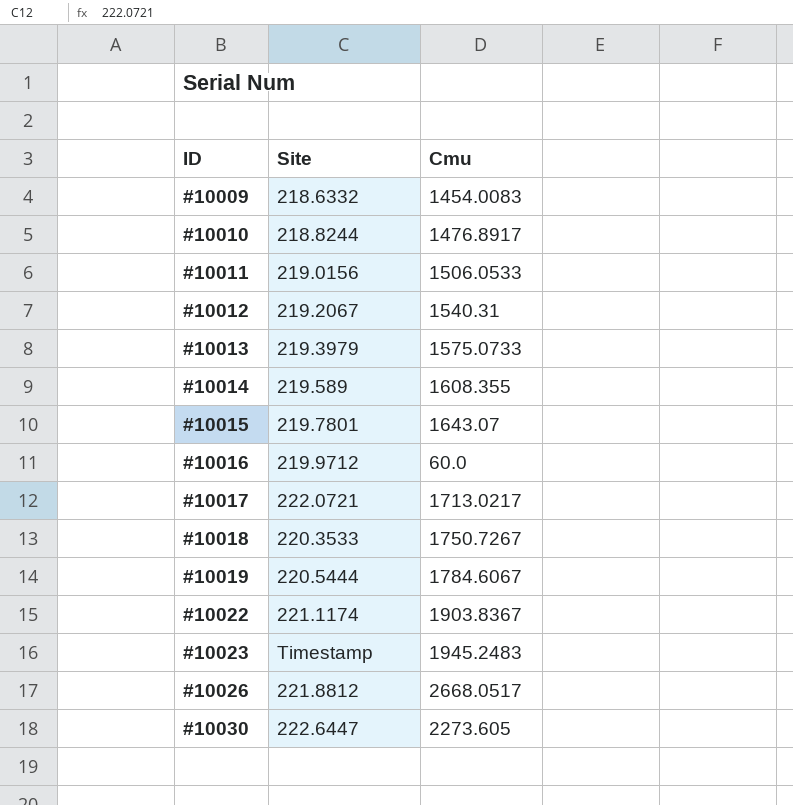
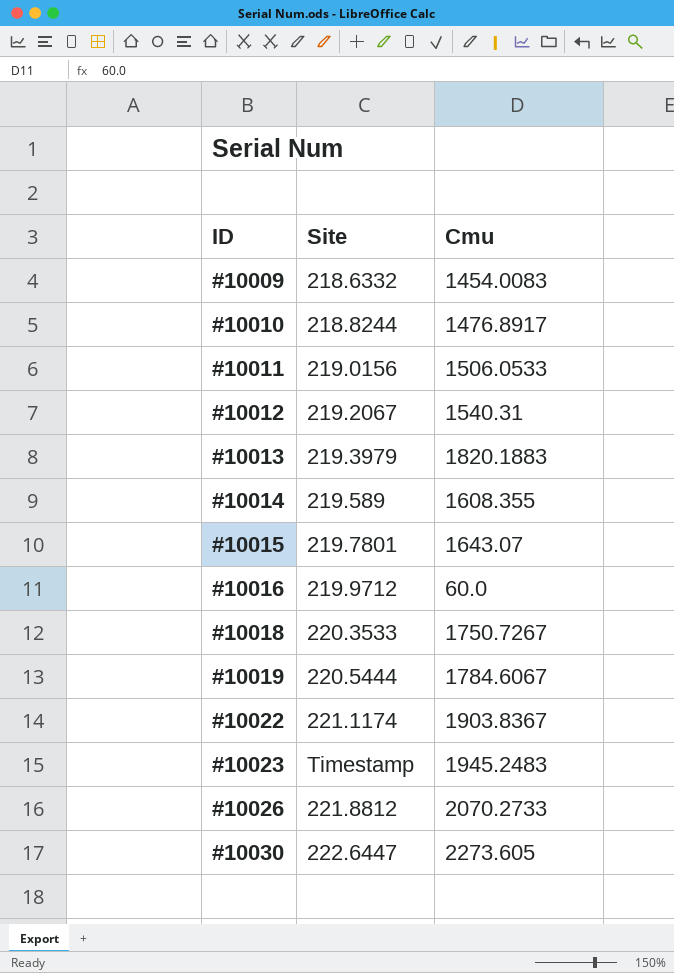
row #10017: 222.0721 | 1713.0217 -> none
#10013 | Cmu: 1575.0733 -> 1820.1883
#10026 | Cmu: 2668.0517 -> 2070.2733

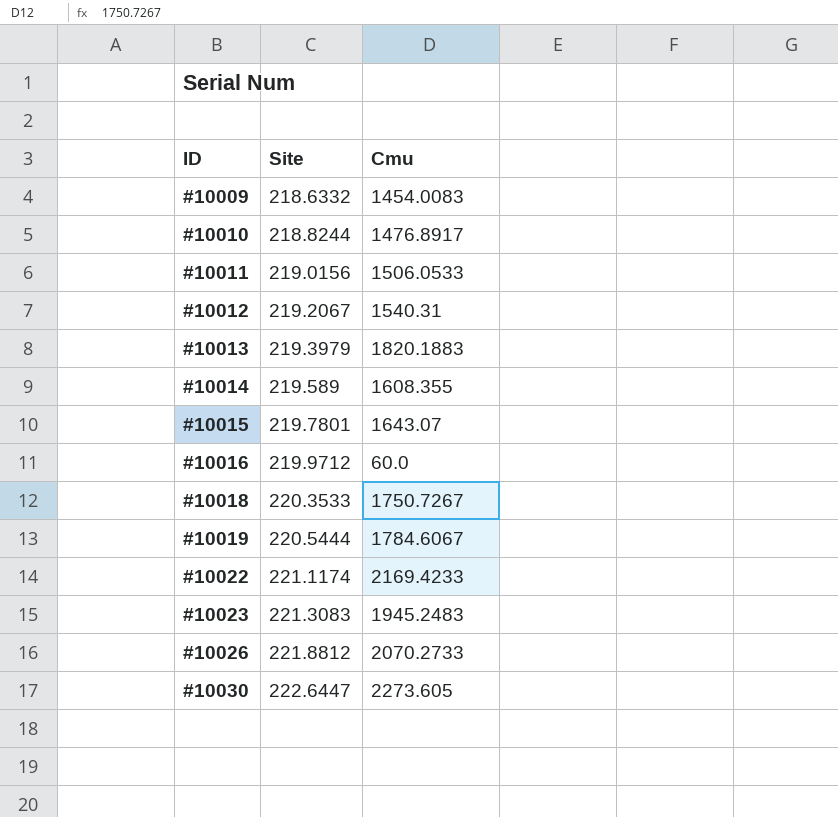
#10022 | Cmu: 1903.8367 -> 2169.4233
#10023 | Site: Timestamp -> 221.3083

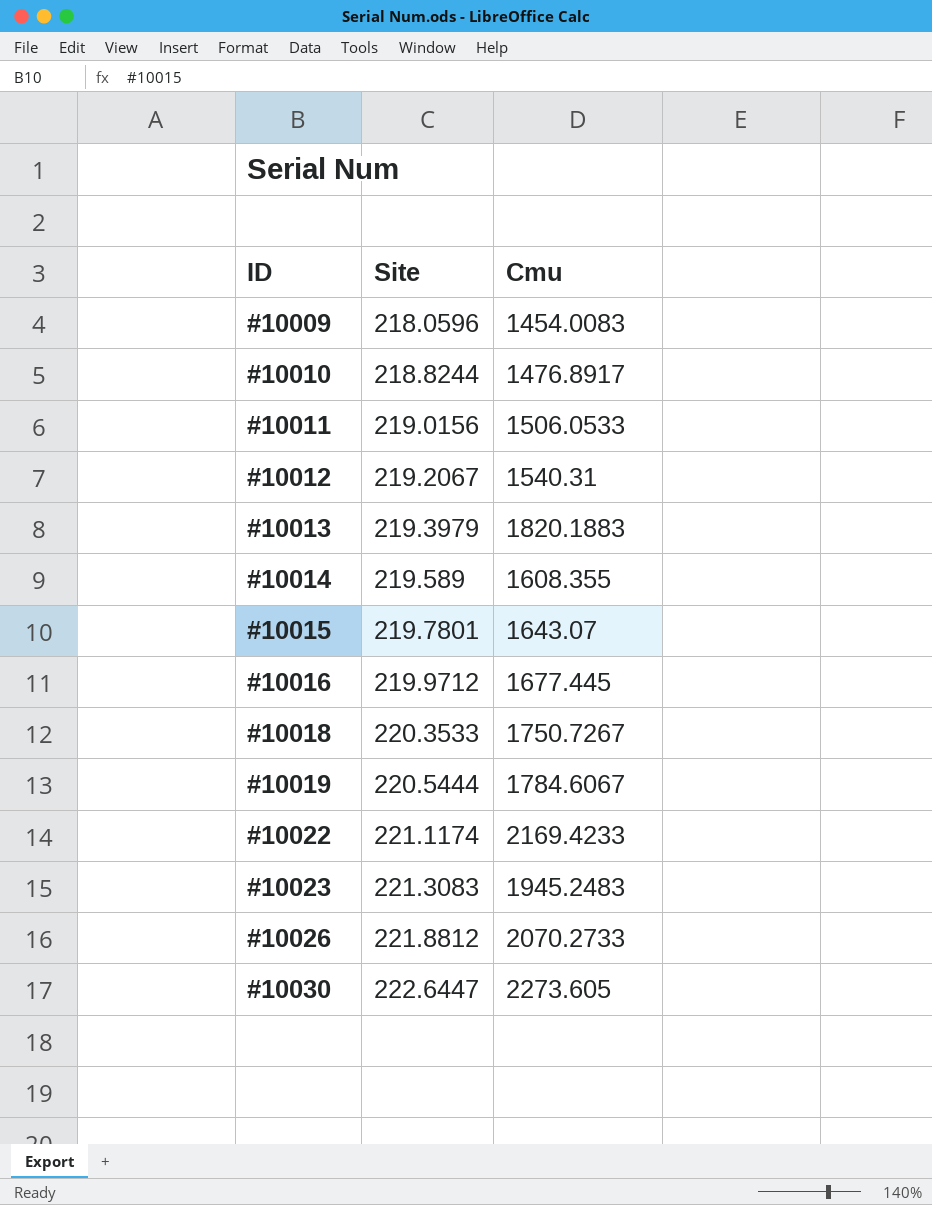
#10009 | Site: 218.6332 -> 218.0596
#10016 | Cmu: 60.0 -> 1677.445

